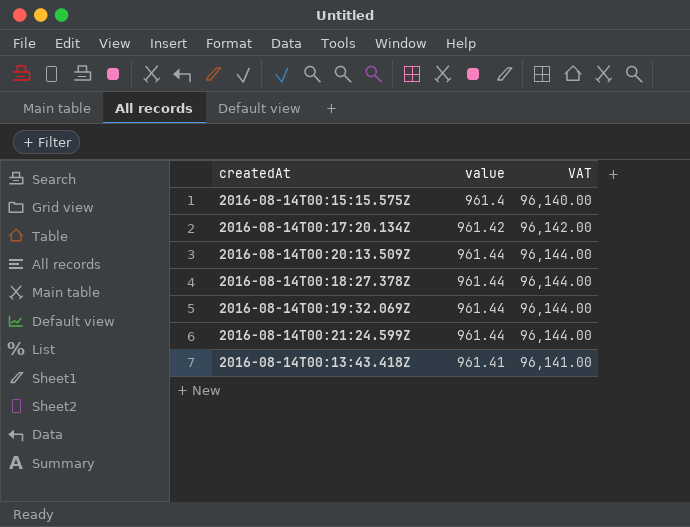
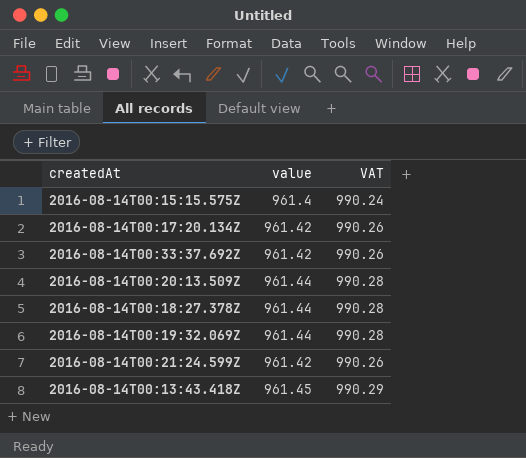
column VAT | formula: [value] * 100 -> [value] * 1.03
row 2016-08-14T00:33:37.692Z: none -> 961.42 | 990.26
2016-08-14T00:21:24.599Z | value: 961.44 -> 961.42
2016-08-14T00:13:43.418Z | value: 961.41 -> 961.45

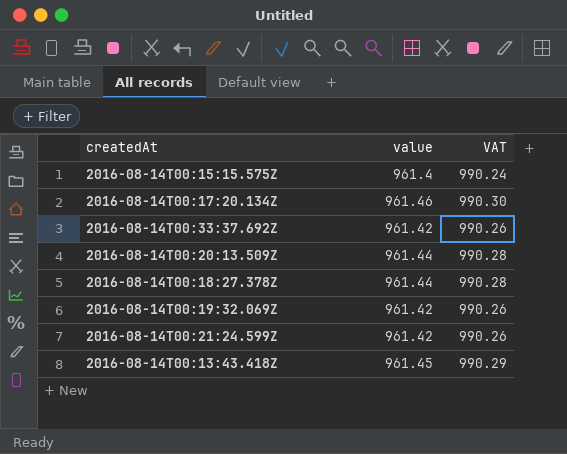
2016-08-14T00:17:20.134Z | value: 961.42 -> 961.46
2016-08-14T00:17:20.134Z | VAT: 990.26 -> 990.30
2016-08-14T00:19:32.069Z | value: 961.44 -> 961.42
2016-08-14T00:19:32.069Z | VAT: 990.28 -> 990.26

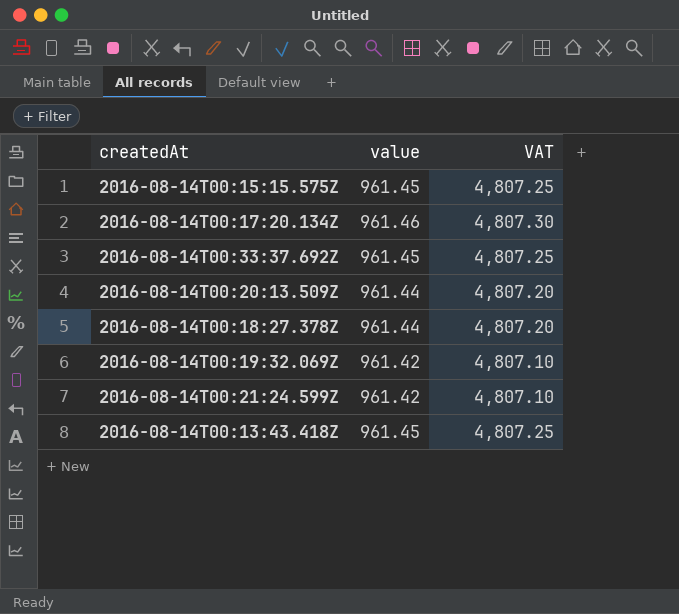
column VAT | formula: [value] * 1.03 -> [value] * 5
2016-08-14T00:15:15.575Z | value: 961.4 -> 961.45
2016-08-14T00:33:37.692Z | value: 961.42 -> 961.45

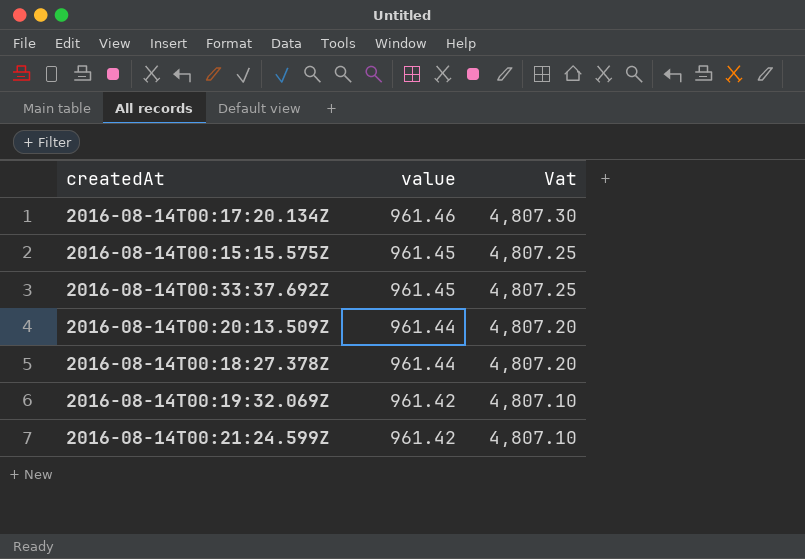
row order: none -> value descending
column name: VAT -> Vat
row 2016-08-14T00:13:43.418Z: 961.45 | 4,807.25 -> none

